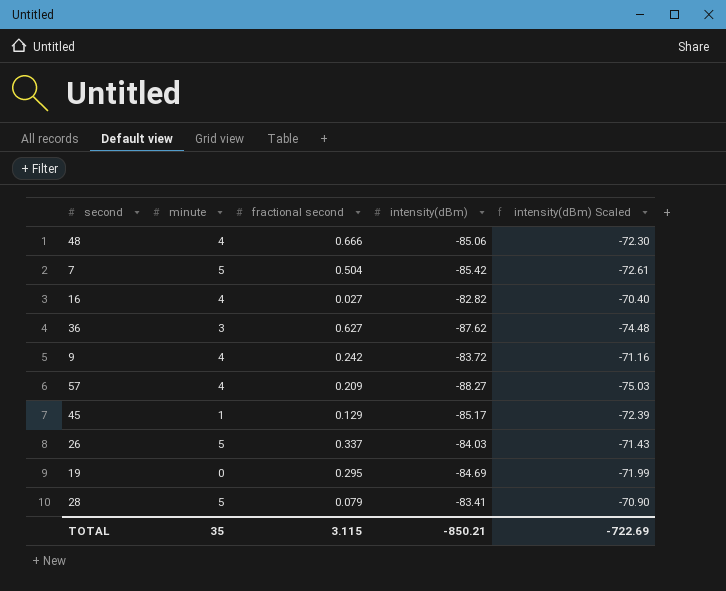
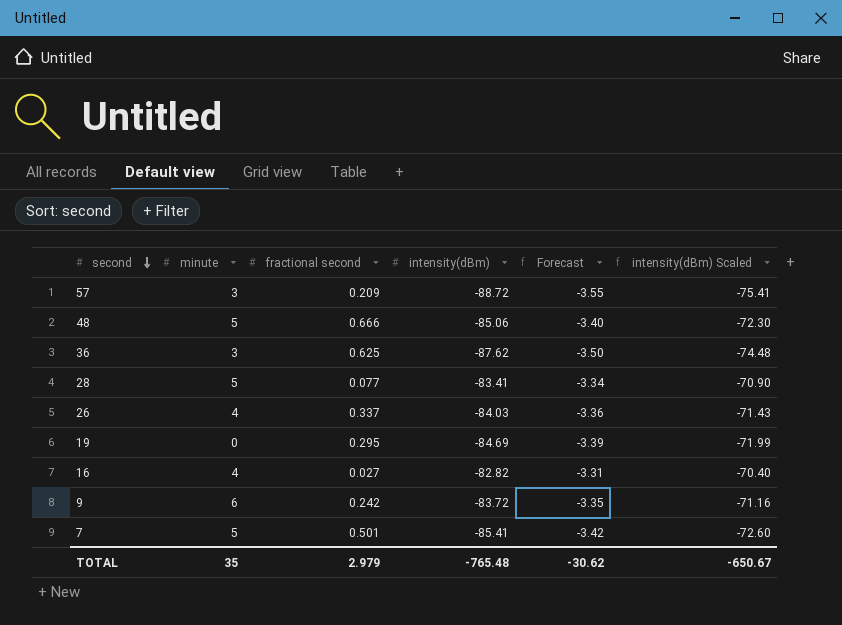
row order: none -> second descending
column Forecast | formula: none -> [intensity(dBm)] * 0.04
row 45: 1 | 0.129 | -85.17 | -72.39 -> none
57 | minute: 4 -> 3
57 | intensity(dBm): -88.27 -> -88.72
57 | intensity(dBm) Scaled: -75.03 -> -75.41
48 | minute: 4 -> 5
36 | fractional second: 0.627 -> 0.625
28 | fractional second: 0.079 -> 0.077
26 | minute: 5 -> 4
9 | minute: 4 -> 6
7 | fractional second: 0.504 -> 0.501
7 | intensity(dBm): -85.42 -> -85.41
7 | intensity(dBm) Scaled: -72.61 -> -72.60
TOTAL | fractional second: 3.115 -> 2.979
TOTAL | intensity(dBm): -850.21 -> -765.48
TOTAL | intensity(dBm) Scaled: -722.69 -> -650.67

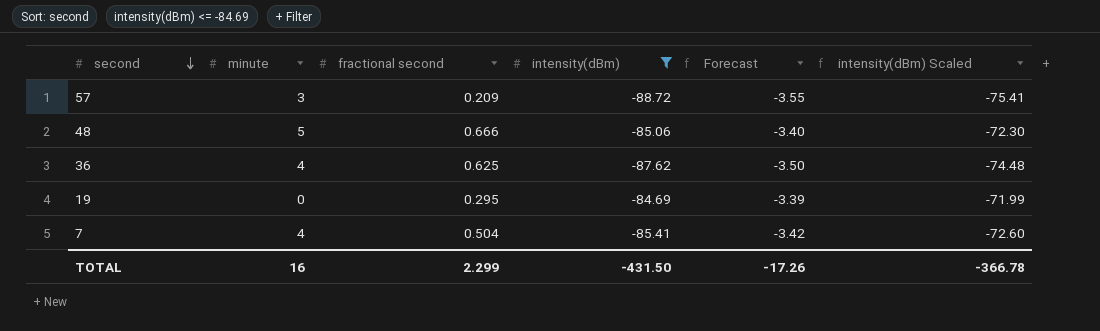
filter: none -> intensity(dBm) <= -84.69
36 | minute: 3 -> 4
7 | minute: 5 -> 4
7 | fractional second: 0.501 -> 0.504
TOTAL | minute: 35 -> 16
TOTAL | fractional second: 2.979 -> 2.299
TOTAL | intensity(dBm): -765.48 -> -431.50
TOTAL | Forecast: -30.62 -> -17.26
TOTAL | intensity(dBm) Scaled: -650.67 -> -366.78

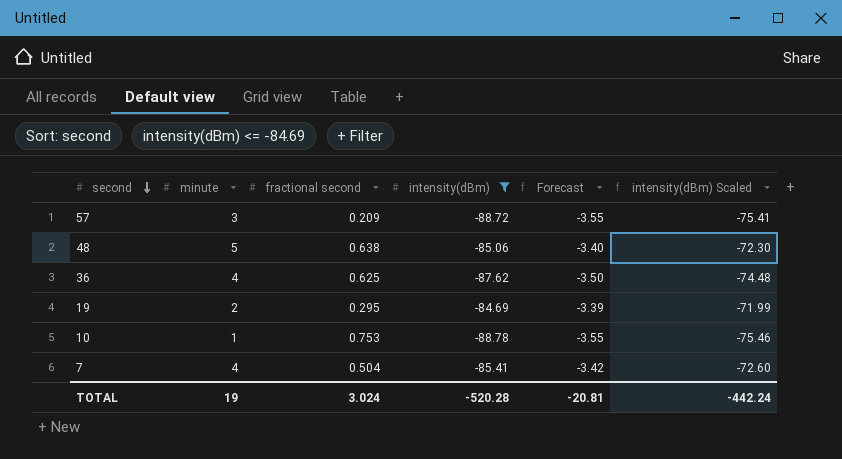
48 | fractional second: 0.666 -> 0.638
19 | minute: 0 -> 2
row 10: none -> 1 | 0.753 | -88.78 | -3.55 | -75.46
TOTAL | minute: 16 -> 19
TOTAL | fractional second: 2.299 -> 3.024
TOTAL | intensity(dBm): -431.50 -> -520.28
TOTAL | Forecast: -17.26 -> -20.81
TOTAL | intensity(dBm) Scaled: -366.78 -> -442.24

